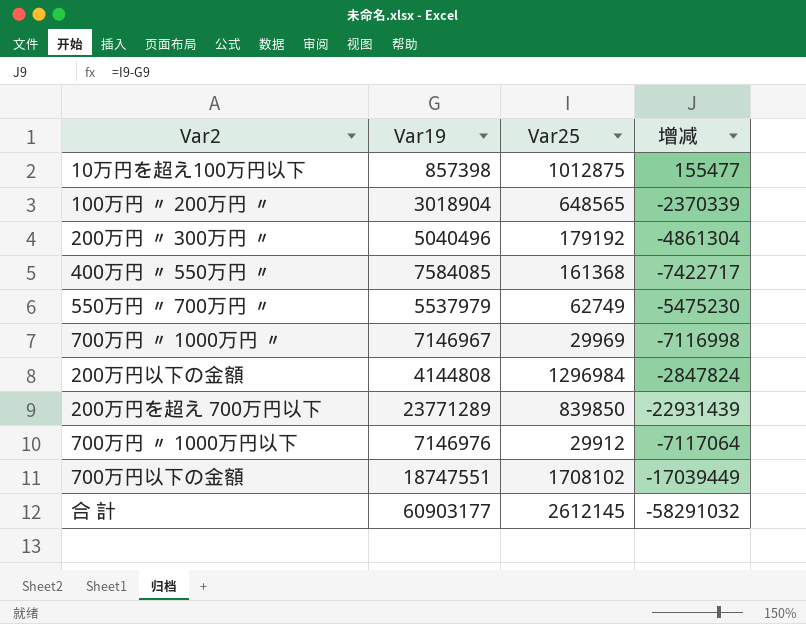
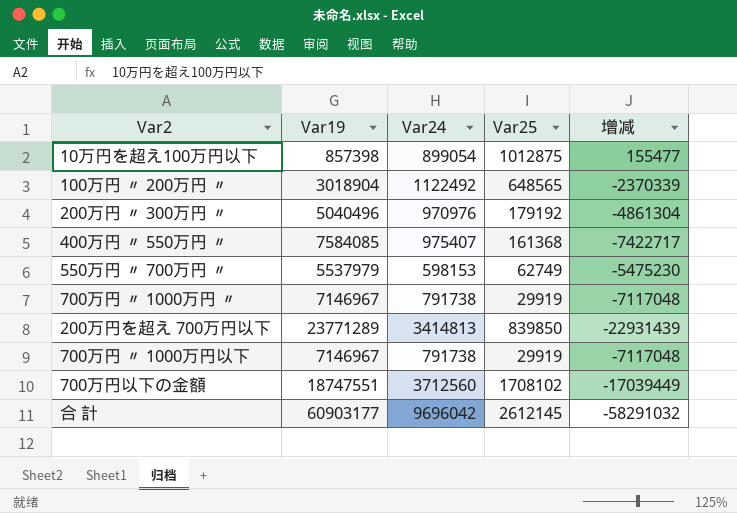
column Var24 | position: none -> 3
row 200万円以下の金額: 4144808 | 1296984 | -2847824 -> none
700万円 〃 1000万円 〃 | Var25: 29969 -> 29919
700万円 〃 1000万円 〃 | 增减: -7116998 -> -7117048
700万円 〃 1000万円以下 | Var19: 7146976 -> 7146967
700万円 〃 1000万円以下 | Var25: 29912 -> 29919
700万円 〃 1000万円以下 | 增减: -7117064 -> -7117048

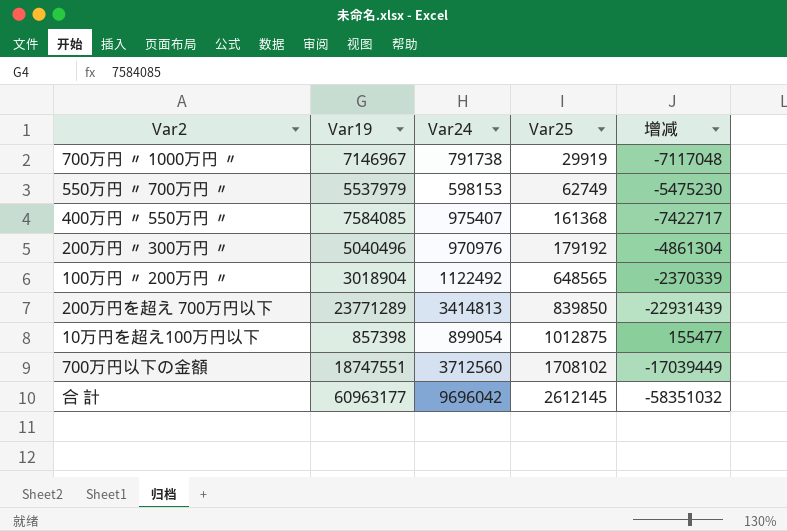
row order: none -> Var25 ascending
row 700万円 〃 1000万円以下: 7146967 | 791738 | 29919 | -7117048 -> none
合 計 | Var19: 60903177 -> 60963177
合 計 | 增减: -58291032 -> -58351032

